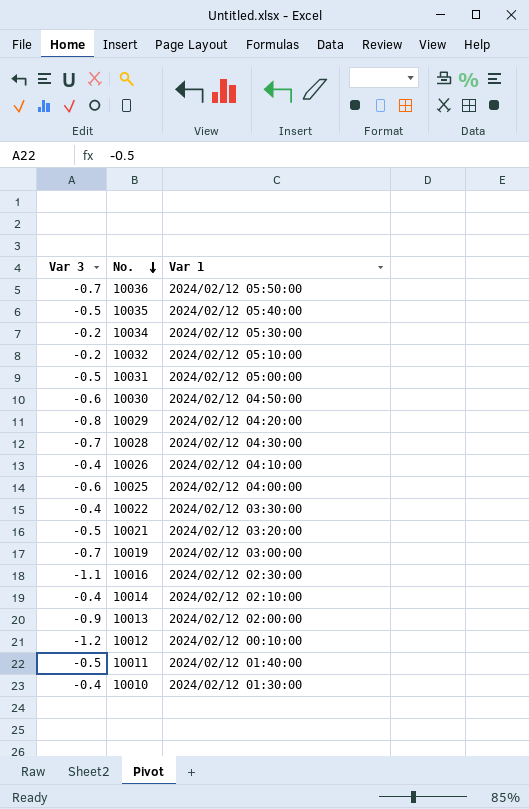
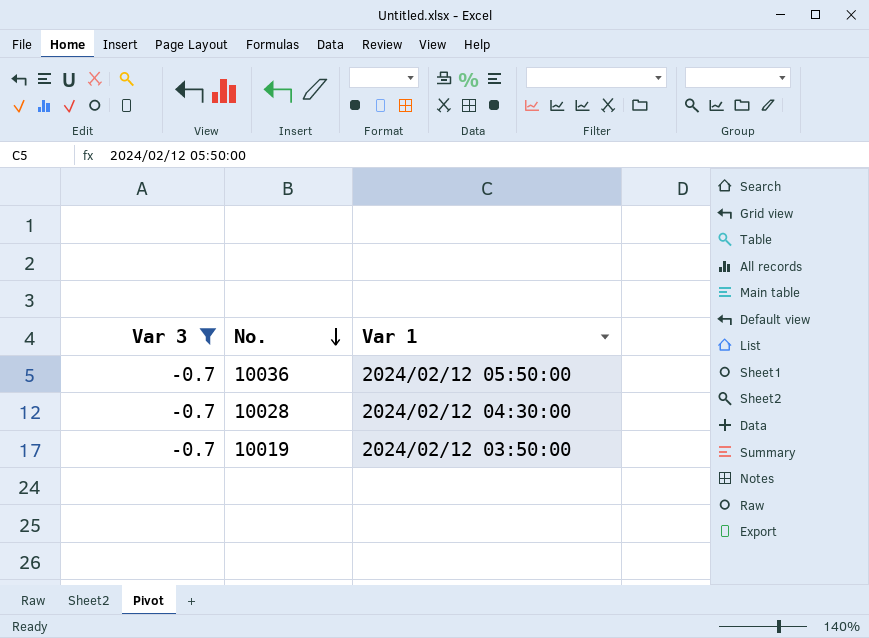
filter: none -> Var 3 = -0.7
10019 | Var 1: 2024/02/12 03:00:00 -> 2024/02/12 03:50:00

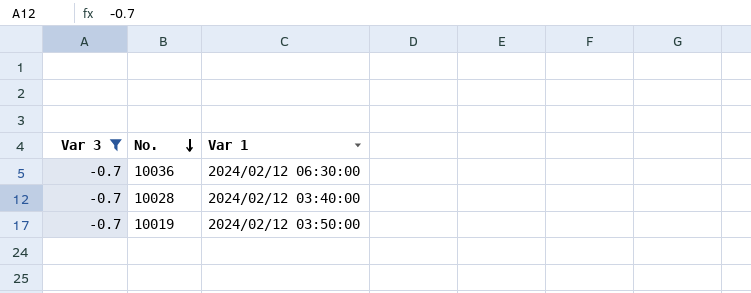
10036 | Var 1: 2024/02/12 05:50:00 -> 2024/02/12 06:30:00
10028 | Var 1: 2024/02/12 04:30:00 -> 2024/02/12 03:40:00

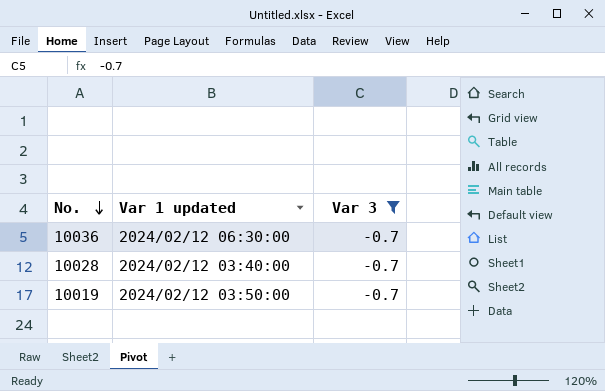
column name: Var 1 -> Var 1 updated
column Var 3 | position: 1 -> 3

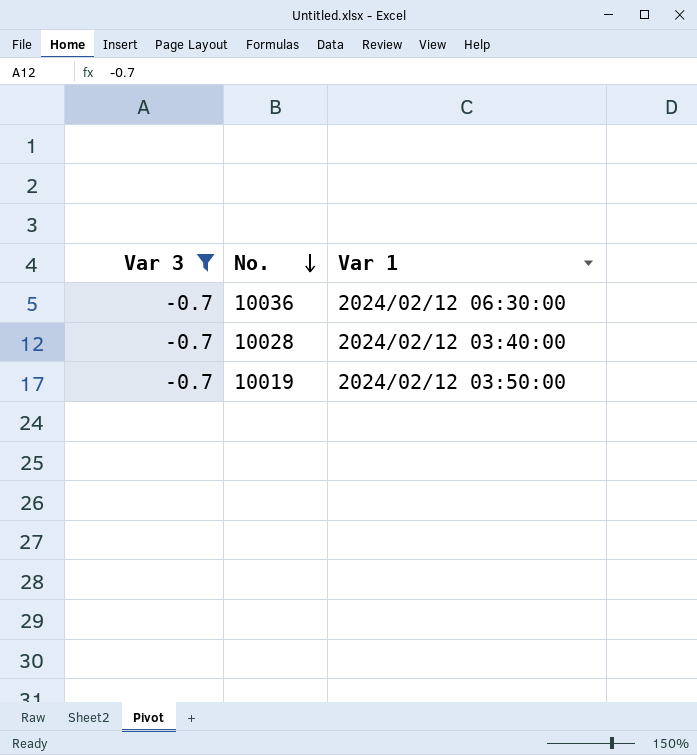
column Var 3 | position: 3 -> 1
column name: Var 1 updated -> Var 1

